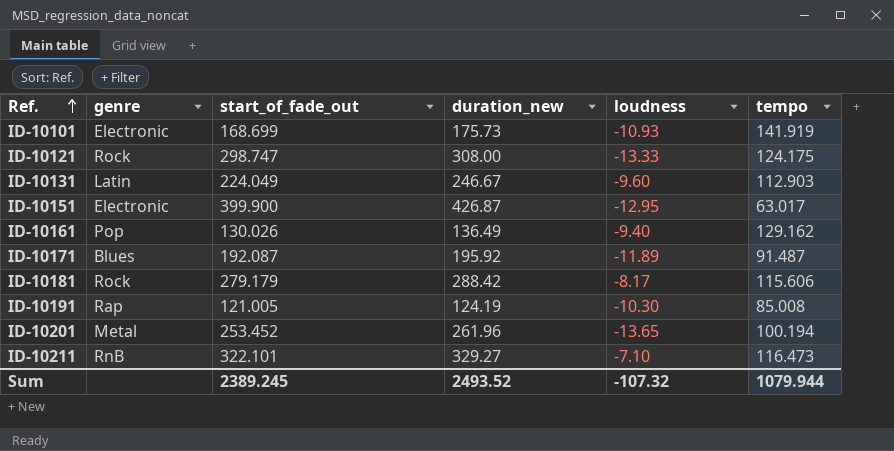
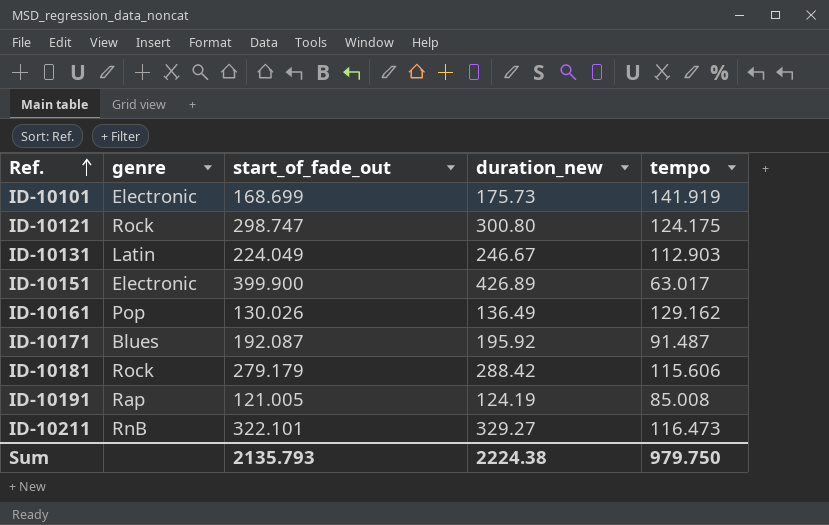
column loudness | position: 5 -> none
row ID-10201: Metal | 253.452 | 261.96 | -13.65 | 100.194 -> none
ID-10121 | duration_new: 308.00 -> 300.80
ID-10151 | duration_new: 426.87 -> 426.89
Sum | start_of_fade_out: 2389.245 -> 2135.793
Sum | duration_new: 2493.52 -> 2224.38
Sum | tempo: 1079.944 -> 979.750

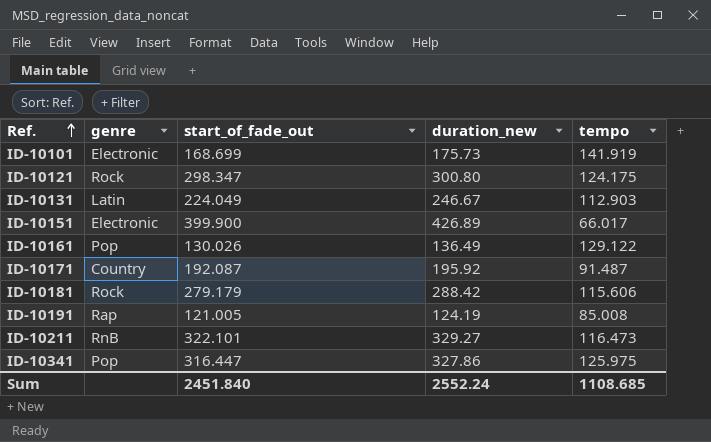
ID-10121 | start_of_fade_out: 298.747 -> 298.347
ID-10151 | tempo: 63.017 -> 66.017
ID-10161 | tempo: 129.162 -> 129.122
ID-10171 | genre: Blues -> Country
row ID-10341: none -> Pop | 316.447 | 327.86 | 125.975
Sum | start_of_fade_out: 2135.793 -> 2451.840
Sum | duration_new: 2224.38 -> 2552.24
Sum | tempo: 979.750 -> 1108.685

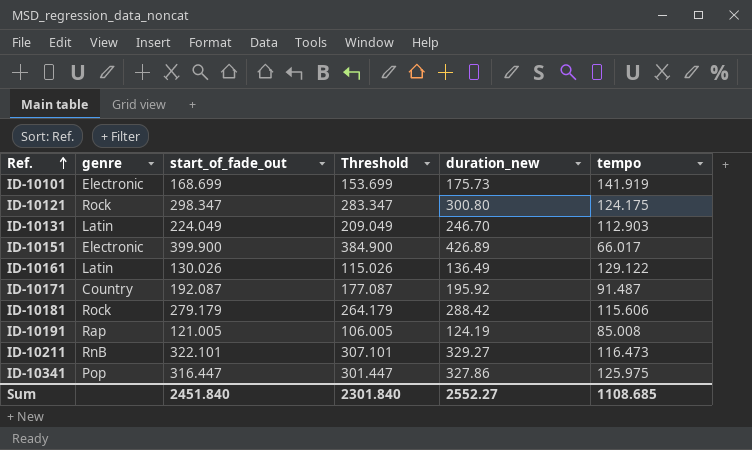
column Threshold | formula: none -> [start_of_fade_out] - 15
ID-10131 | duration_new: 246.67 -> 246.70
ID-10161 | genre: Pop -> Latin
Sum | duration_new: 2552.24 -> 2552.27

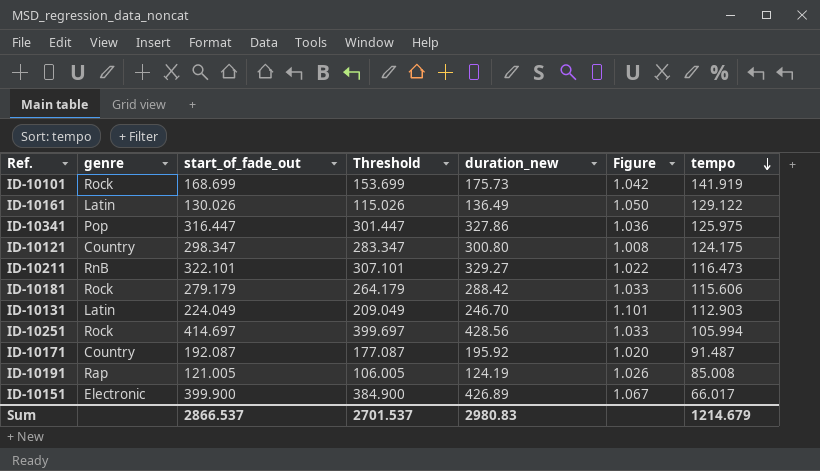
row order: Ref. ascending -> tempo descending
column Figure | formula: none -> [duration_new] / [start_of_fade_out]
ID-10101 | genre: Electronic -> Rock
ID-10121 | genre: Rock -> Country
row ID-10251: none -> Rock | 414.697 | 399.697 | 428.56 | 1.033 | 105.994
Sum | start_of_fade_out: 2451.840 -> 2866.537
Sum | Threshold: 2301.840 -> 2701.537
Sum | duration_new: 2552.27 -> 2980.83
Sum | tempo: 1108.685 -> 1214.679

